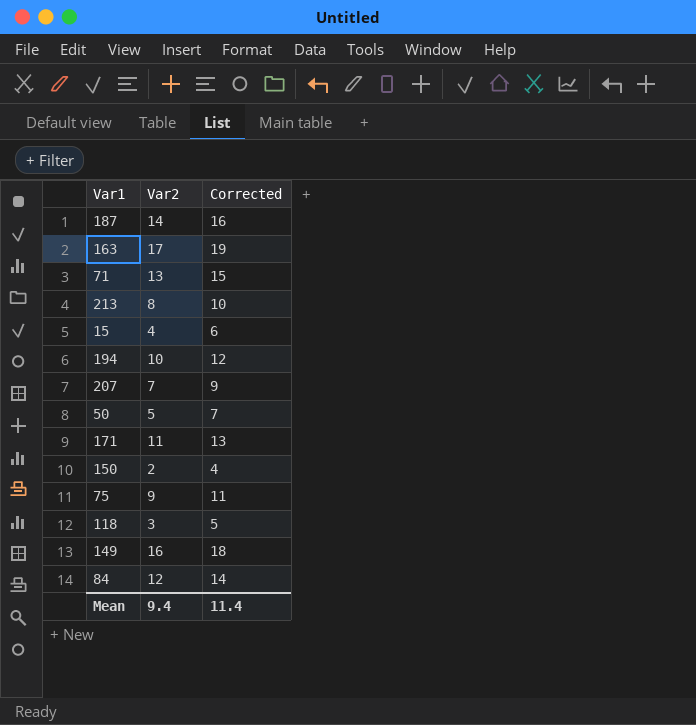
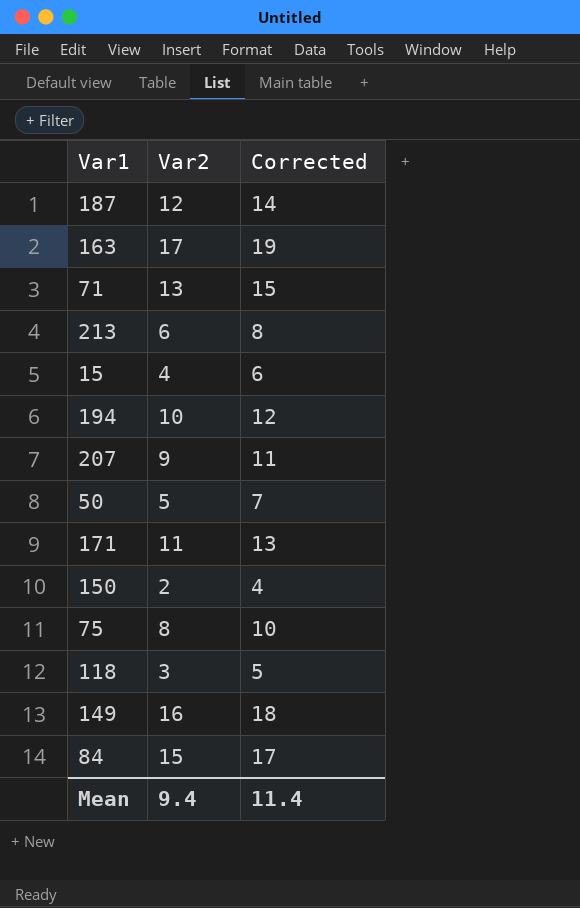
187 | Var2: 14 -> 12
187 | Corrected: 16 -> 14
213 | Var2: 8 -> 6
213 | Corrected: 10 -> 8
207 | Var2: 7 -> 9
207 | Corrected: 9 -> 11
75 | Var2: 9 -> 8
75 | Corrected: 11 -> 10
84 | Var2: 12 -> 15
84 | Corrected: 14 -> 17

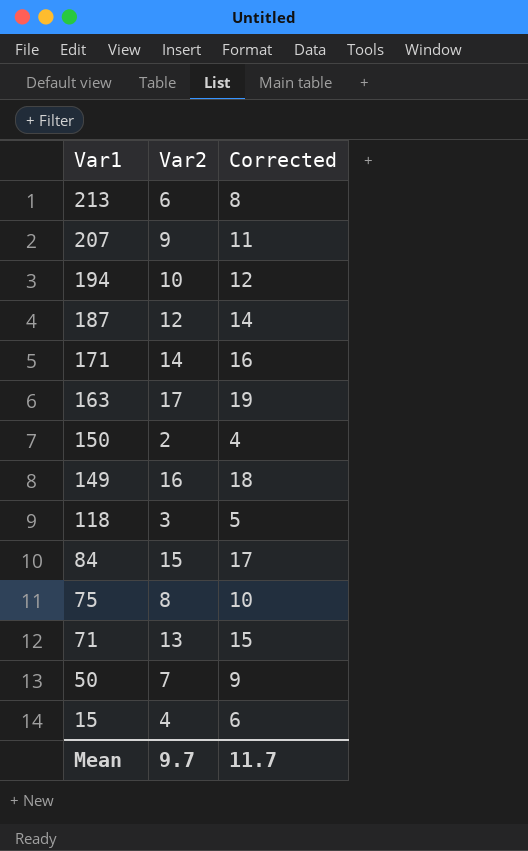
row order: none -> Var1 descending
171 | Var2: 11 -> 14
171 | Corrected: 13 -> 16
50 | Var2: 5 -> 7
50 | Corrected: 7 -> 9
Mean | Var2: 9.4 -> 9.7
Mean | Corrected: 11.4 -> 11.7

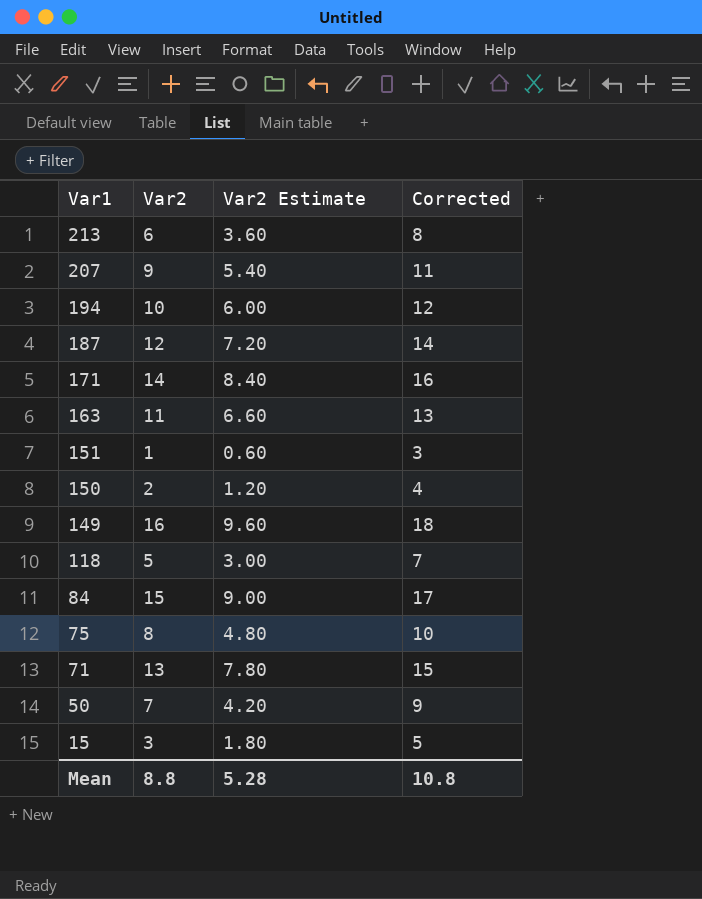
column Var2 Estimate | formula: none -> [Var2] * 0.6
163 | Var2: 17 -> 11
163 | Corrected: 19 -> 13
row 151: none -> 1 | 0.60 | 3
118 | Var2: 3 -> 5
118 | Corrected: 5 -> 7
15 | Var2: 4 -> 3
15 | Corrected: 6 -> 5
Mean | Var2: 9.7 -> 8.8
Mean | Corrected: 11.7 -> 10.8

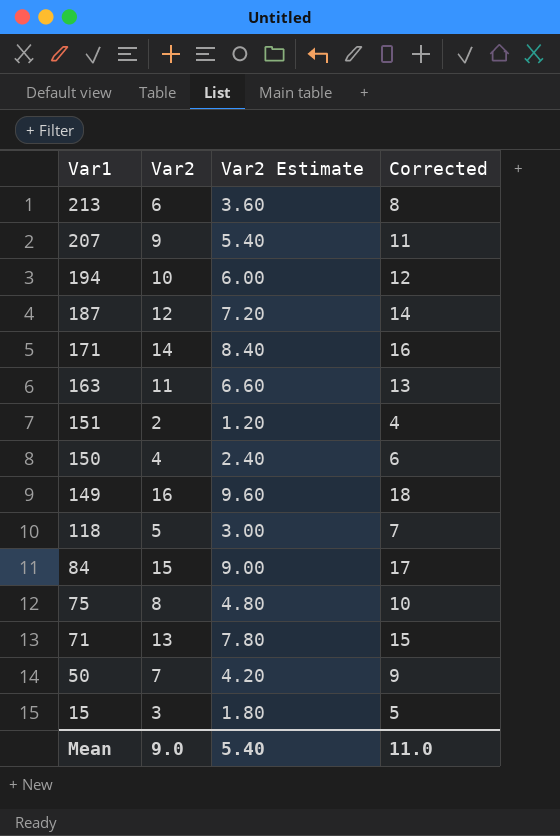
151 | Var2: 1 -> 2
151 | Var2 Estimate: 0.60 -> 1.20
151 | Corrected: 3 -> 4
150 | Var2: 2 -> 4
150 | Var2 Estimate: 1.20 -> 2.40
150 | Corrected: 4 -> 6
Mean | Var2: 8.8 -> 9.0
Mean | Var2 Estimate: 5.28 -> 5.40
Mean | Corrected: 10.8 -> 11.0

